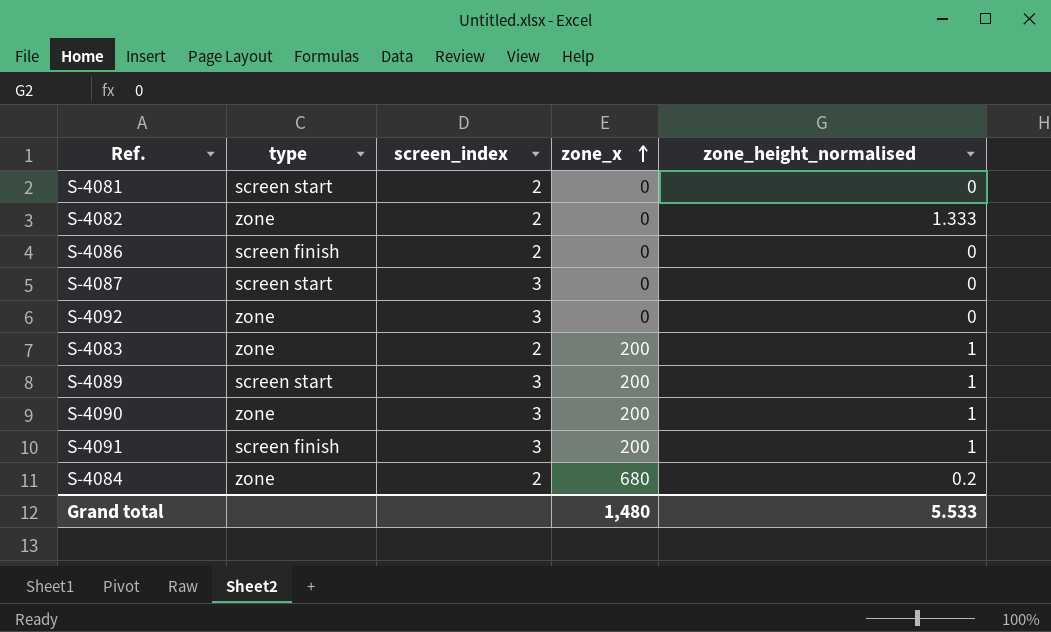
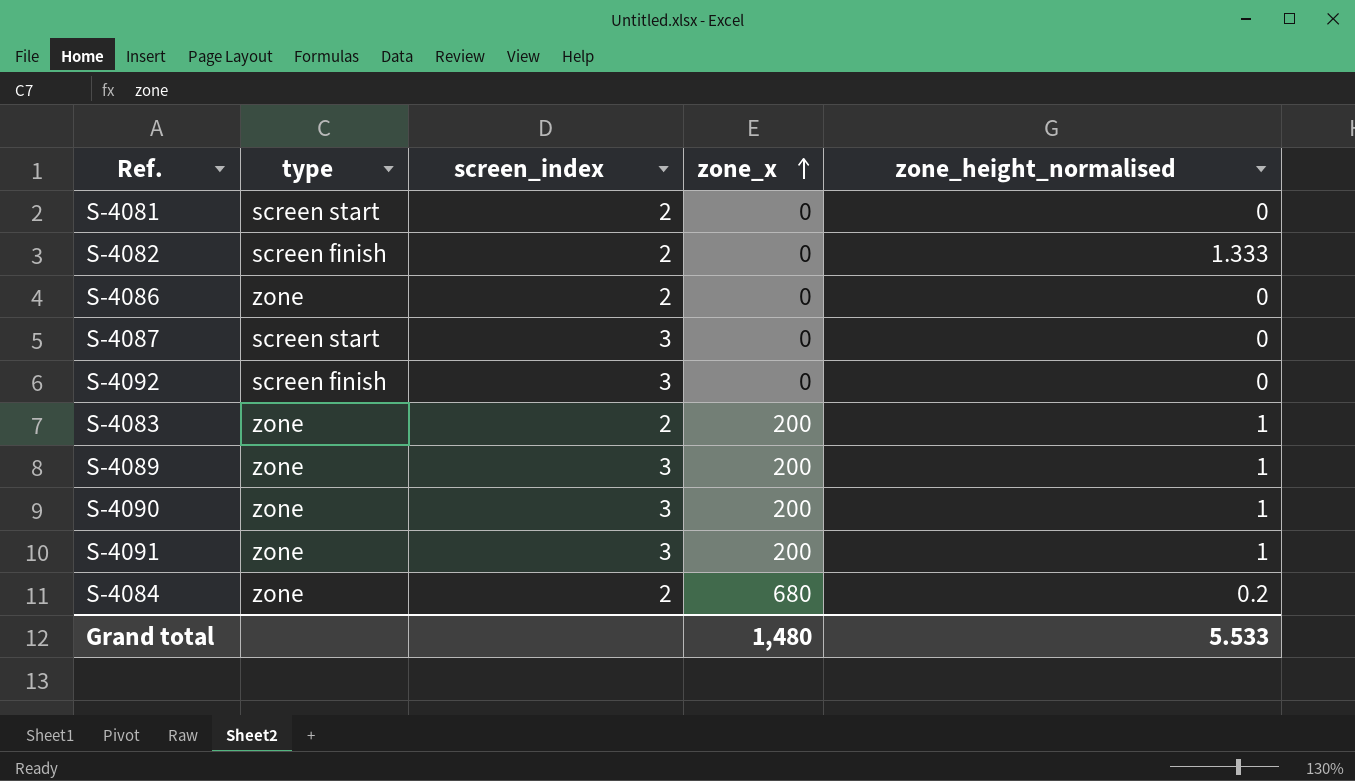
S-4082 | type: zone -> screen finish
S-4086 | type: screen finish -> zone
S-4092 | type: zone -> screen finish
S-4089 | type: screen start -> zone
S-4091 | type: screen finish -> zone

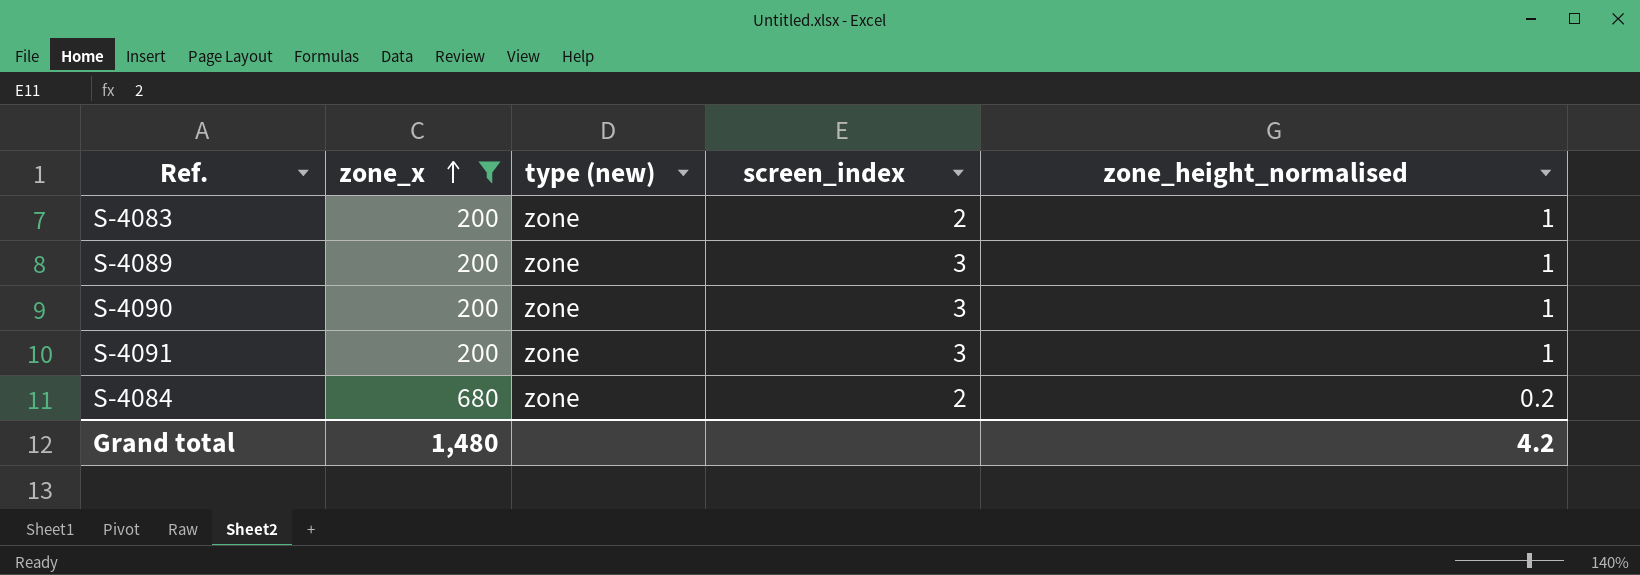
filter: none -> zone_x != 0
column zone_x | position: 4 -> 2
column name: type -> type (new)
Grand total | zone_height_normalised: 5.533 -> 4.2

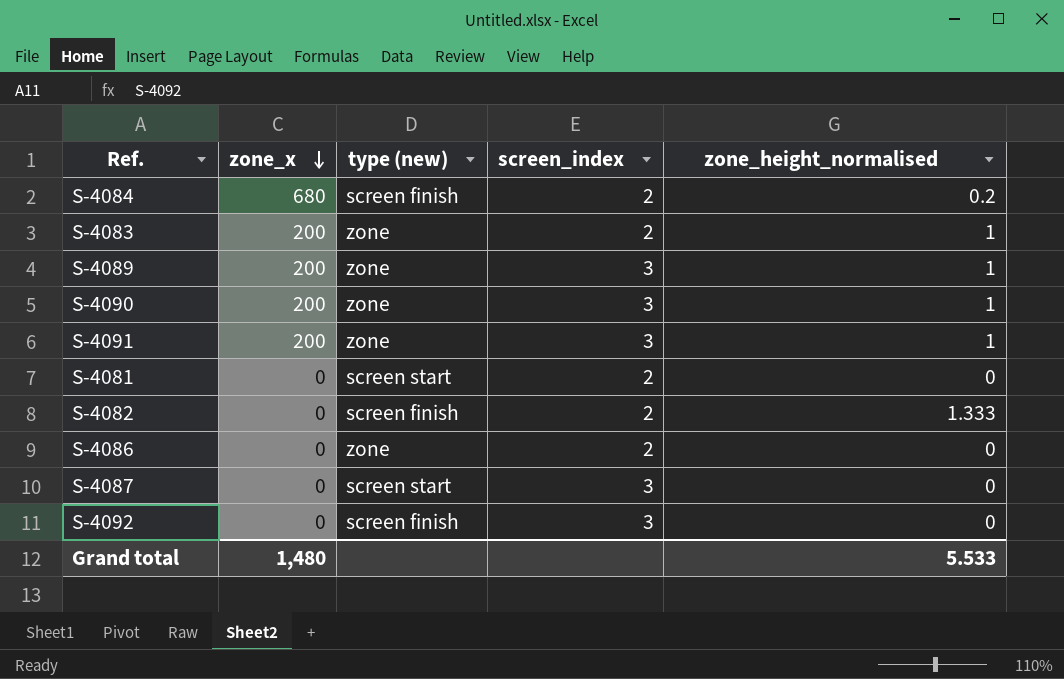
filter: zone_x != 0 -> none
row order: zone_x ascending -> zone_x descending
S-4084 | type (new): zone -> screen finish
Grand total | zone_height_normalised: 4.2 -> 5.533

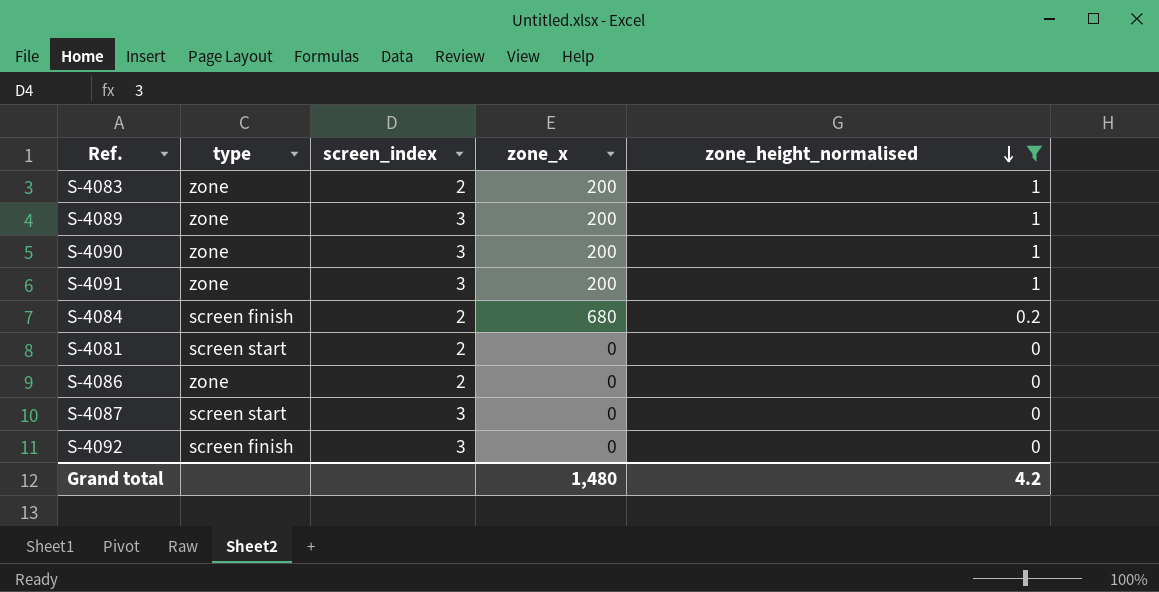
filter: none -> zone_height_normalised != 1.333
row order: zone_x descending -> zone_height_normalised descending
column name: type (new) -> type
column zone_x | position: 2 -> 4
Grand total | zone_height_normalised: 5.533 -> 4.2

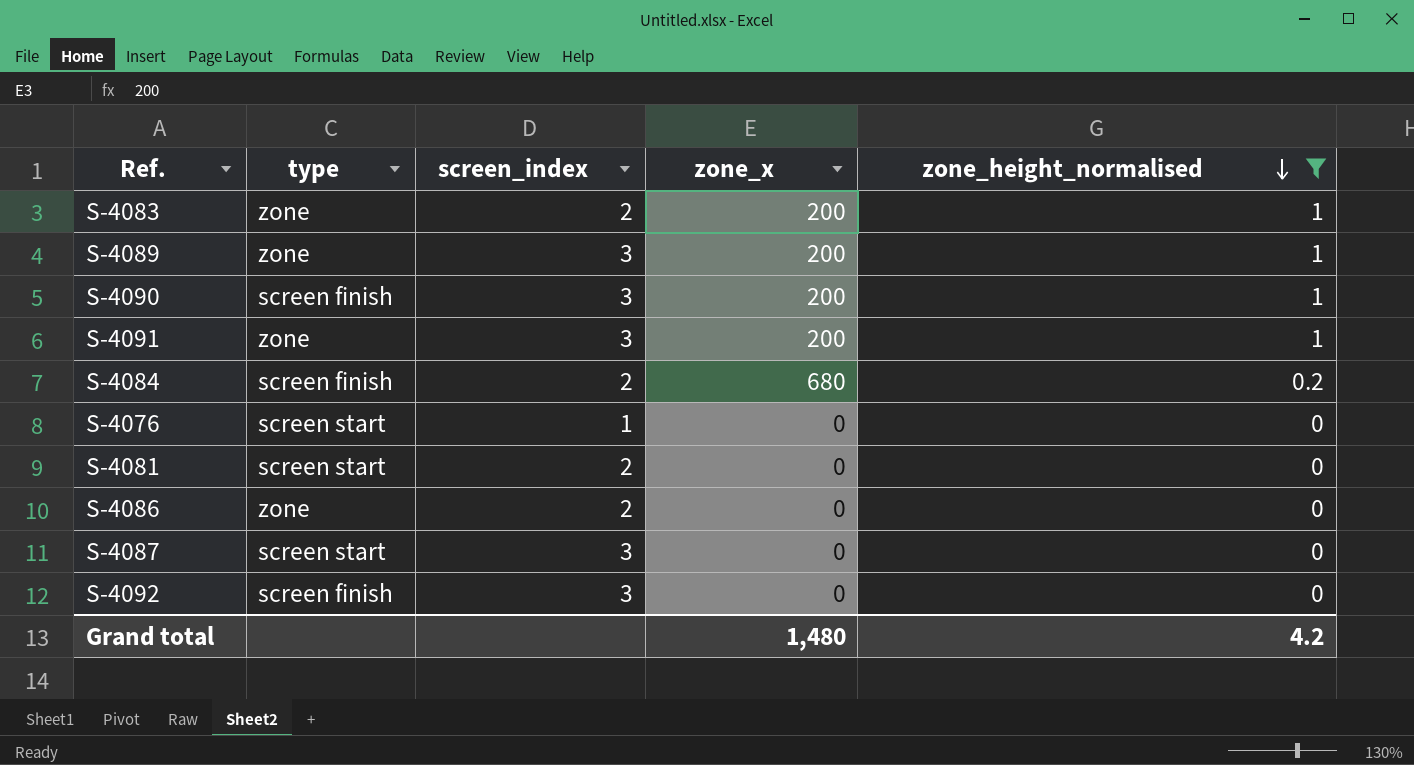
S-4090 | type: zone -> screen finish
row S-4076: none -> screen start | 1 | 0 | 0

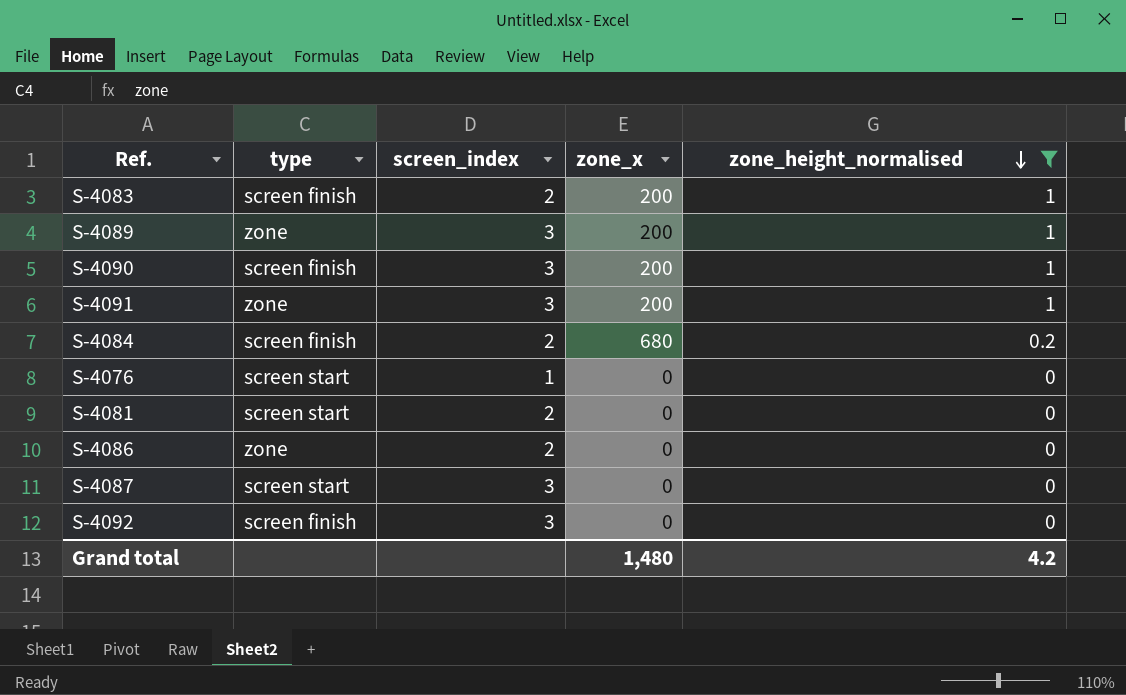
S-4083 | type: zone -> screen finish

